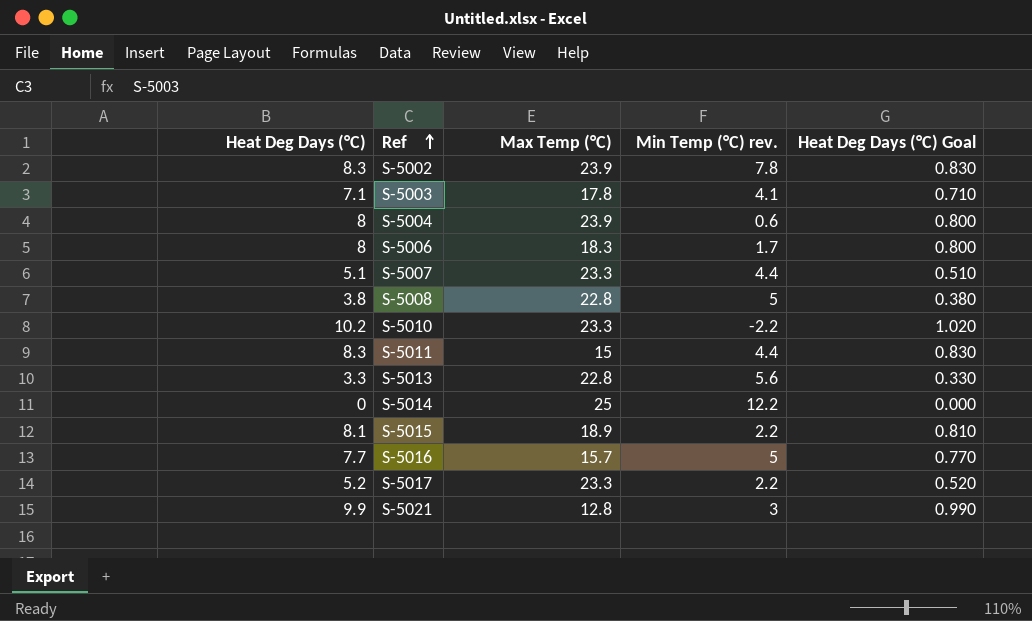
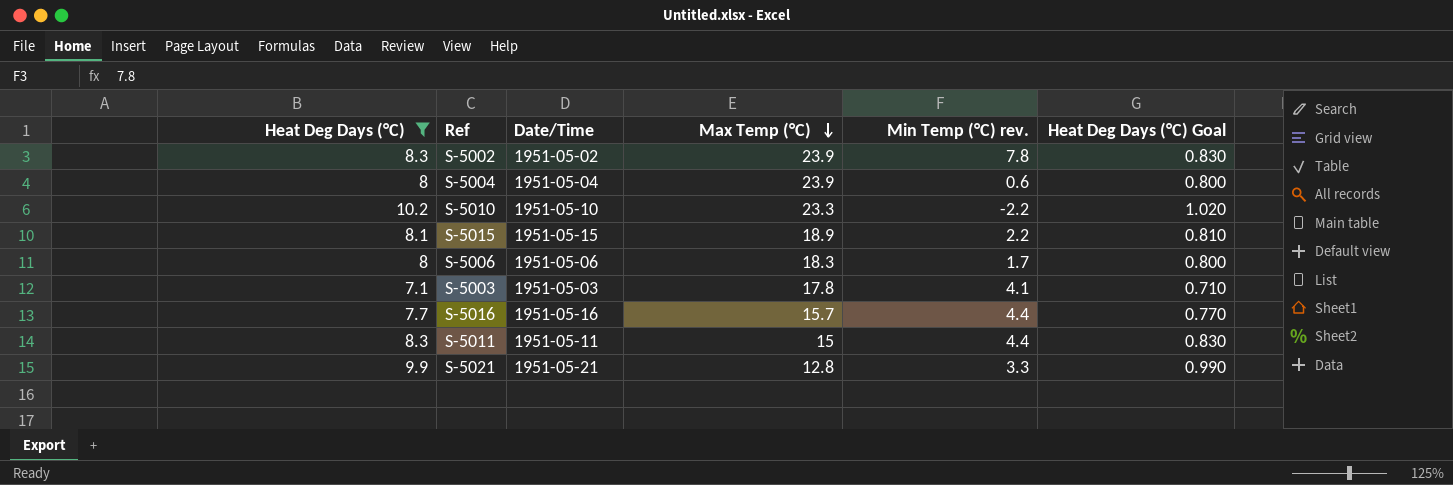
filter: none -> Heat Deg Days (°C) >= 7.1
row order: Ref ascending -> Max Temp (°C) descending
column Date/Time | position: none -> 3
S-5016 | Min Temp (°C) rev.: 5 -> 4.4
S-5021 | Min Temp (°C) rev.: 3 -> 3.3

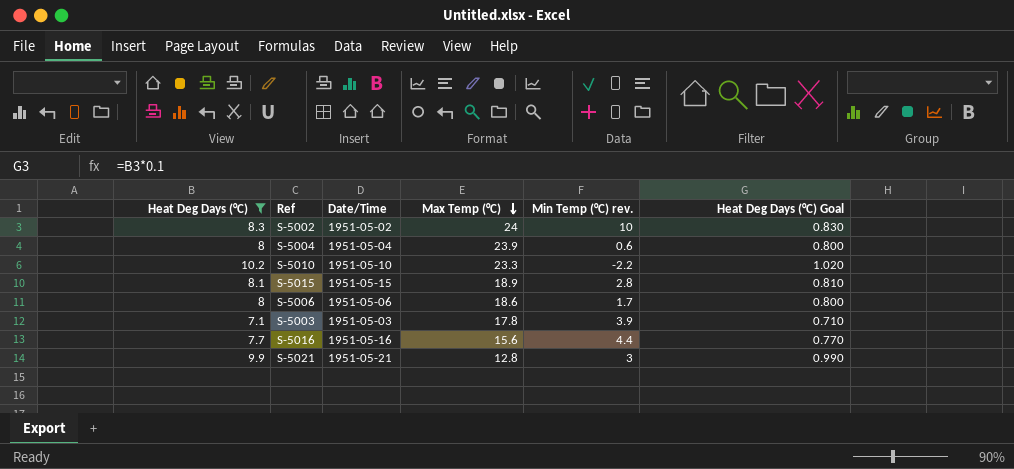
row S-5011: 8.3 | 1951-05-11 | 15 | 4.4 | 0.830 -> none
S-5002 | Max Temp (°C): 23.9 -> 24
S-5002 | Min Temp (°C) rev.: 7.8 -> 10
S-5015 | Min Temp (°C) rev.: 2.2 -> 2.8
S-5006 | Max Temp (°C): 18.3 -> 18.6
S-5003 | Min Temp (°C) rev.: 4.1 -> 3.9
S-5016 | Max Temp (°C): 15.7 -> 15.6
S-5021 | Min Temp (°C) rev.: 3.3 -> 3

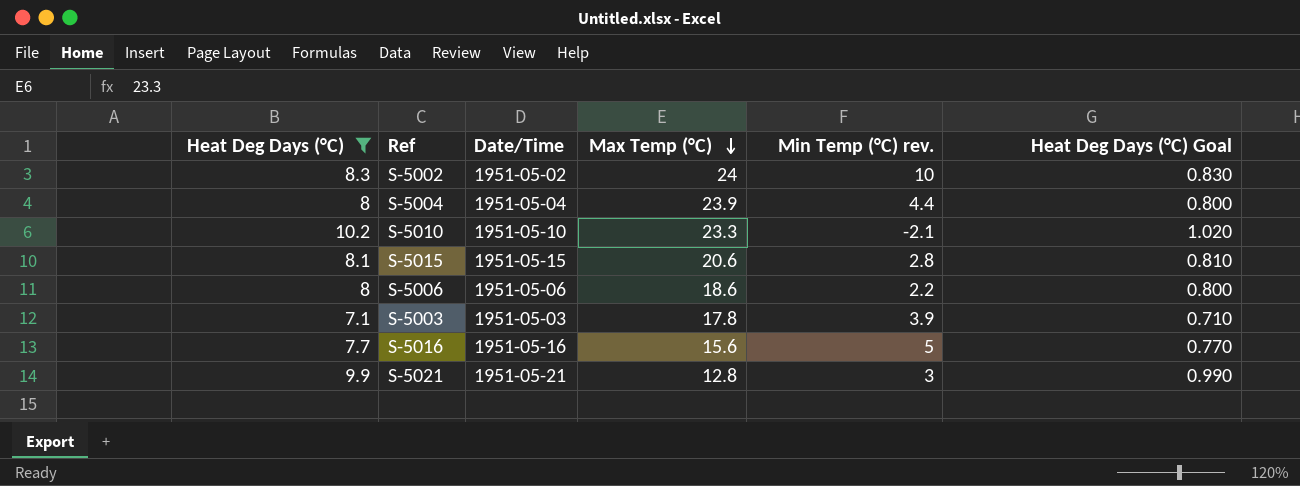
S-5004 | Min Temp (°C) rev.: 0.6 -> 4.4
S-5010 | Min Temp (°C) rev.: -2.2 -> -2.1
S-5015 | Max Temp (°C): 18.9 -> 20.6
S-5006 | Min Temp (°C) rev.: 1.7 -> 2.2
S-5016 | Min Temp (°C) rev.: 4.4 -> 5

